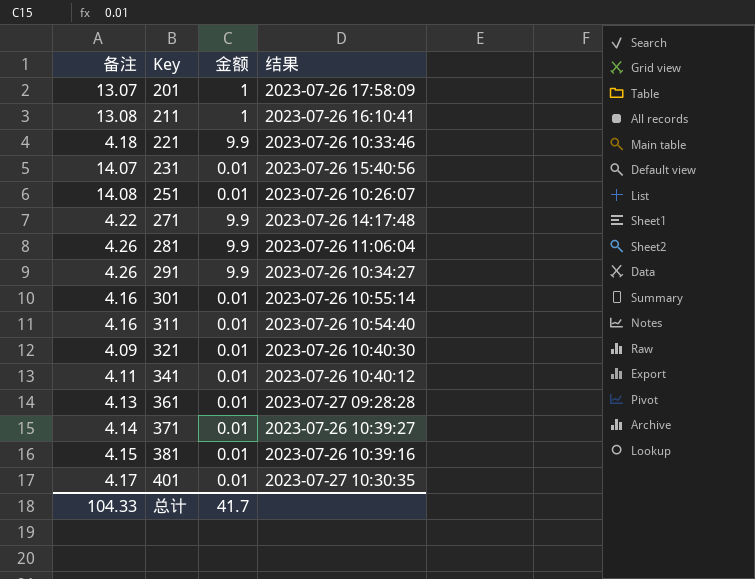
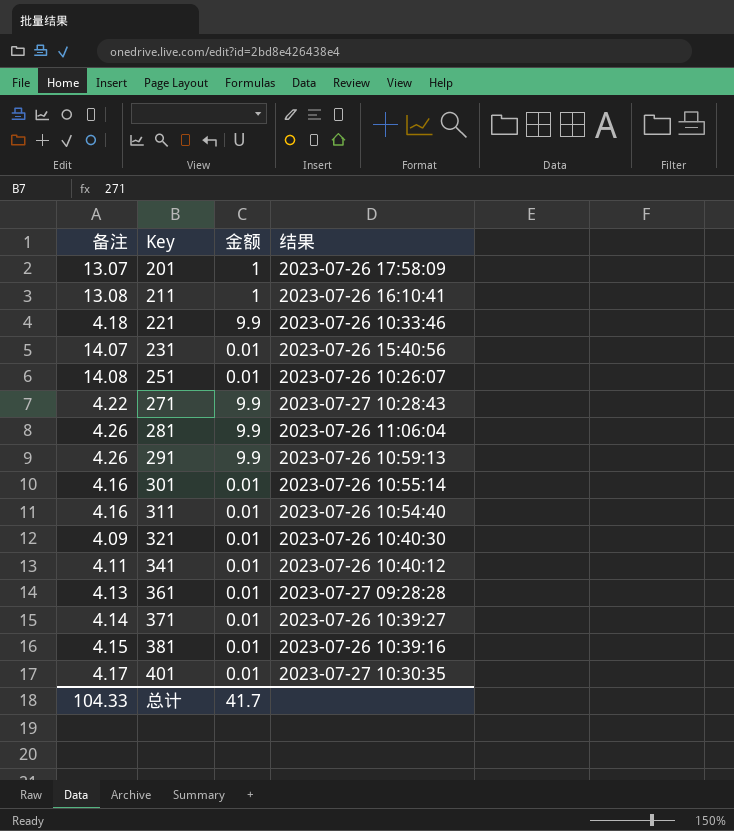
271 | 结果: 2023-07-26 14:17:48 -> 2023-07-27 10:28:43
291 | 结果: 2023-07-26 10:34:27 -> 2023-07-26 10:59:13

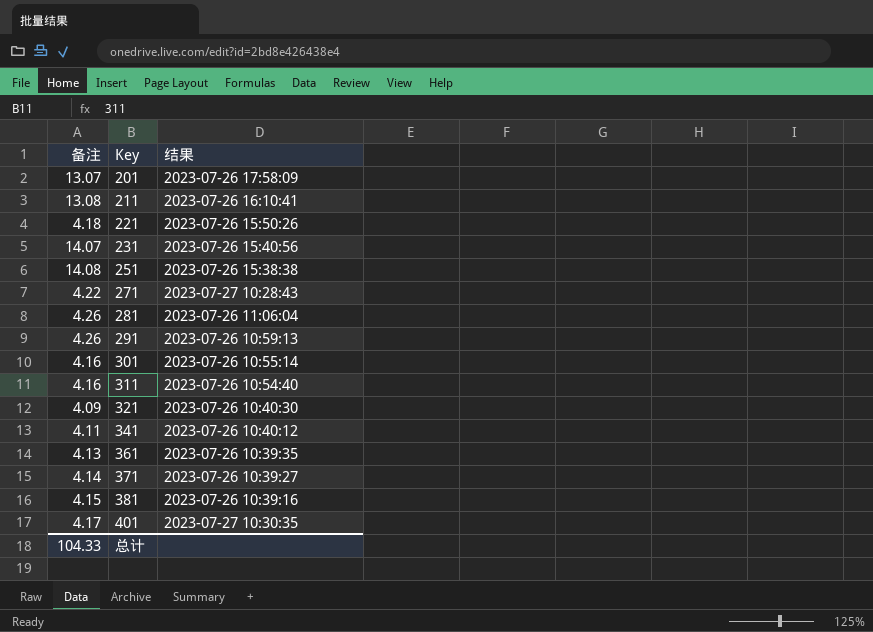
column 金额 | position: 3 -> none
221 | 结果: 2023-07-26 10:33:46 -> 2023-07-26 15:50:26
251 | 结果: 2023-07-26 10:26:07 -> 2023-07-26 15:38:38
361 | 结果: 2023-07-27 09:28:28 -> 2023-07-26 10:39:35

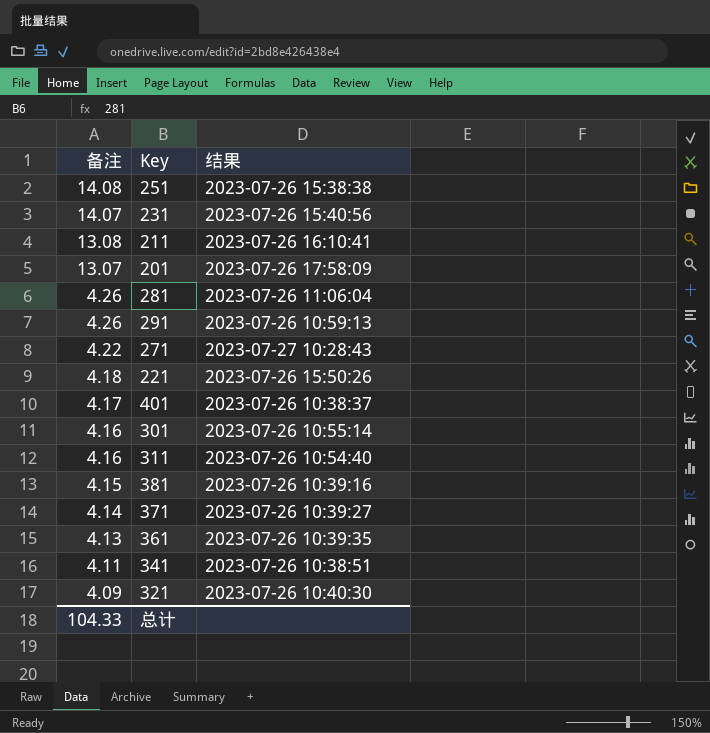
row order: Key ascending -> 备注 descending
401 | 结果: 2023-07-27 10:30:35 -> 2023-07-26 10:38:37
341 | 结果: 2023-07-26 10:40:12 -> 2023-07-26 10:38:51

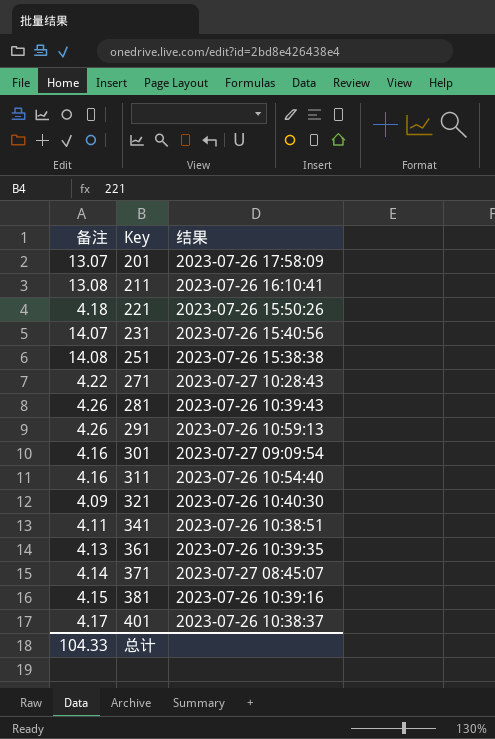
row order: 备注 descending -> Key ascending
281 | 结果: 2023-07-26 11:06:04 -> 2023-07-26 10:39:43
301 | 结果: 2023-07-26 10:55:14 -> 2023-07-27 09:09:54
371 | 结果: 2023-07-26 10:39:27 -> 2023-07-27 08:45:07

